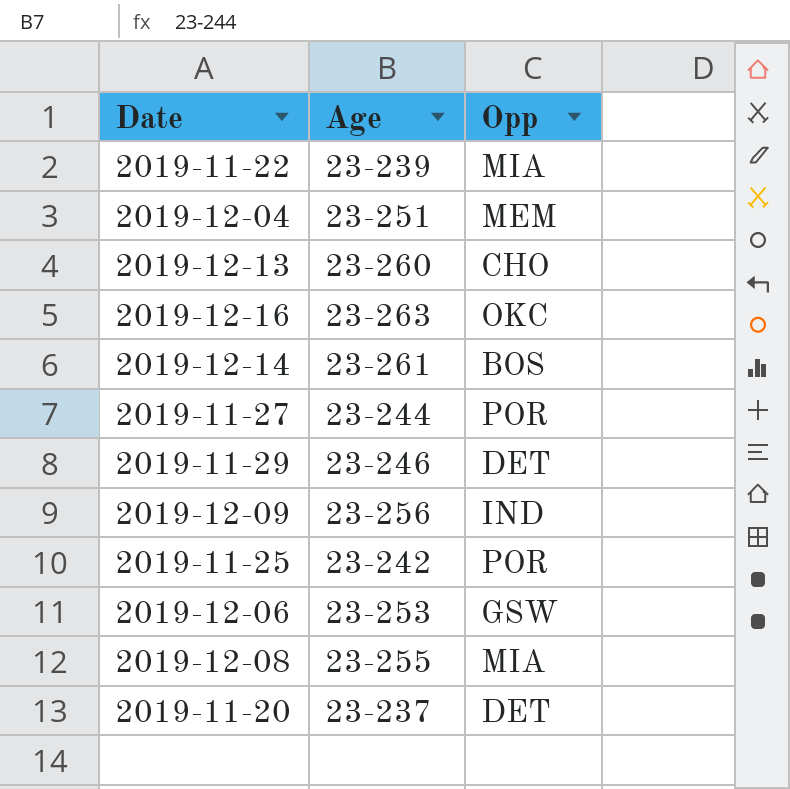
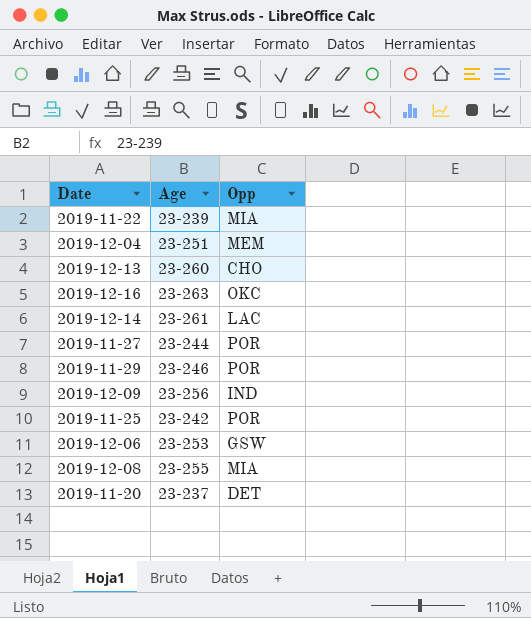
2019-12-14 | Opp: BOS -> LAC
2019-11-29 | Opp: DET -> POR

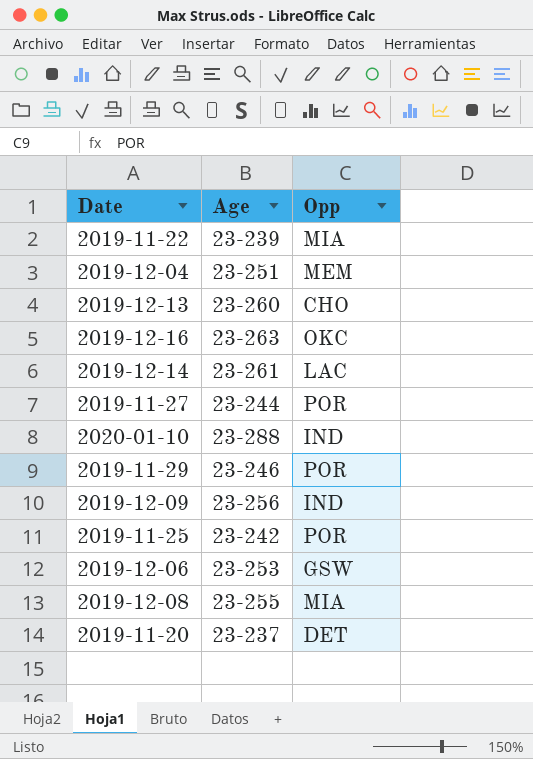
row 2020-01-10: none -> 23-288 | IND

